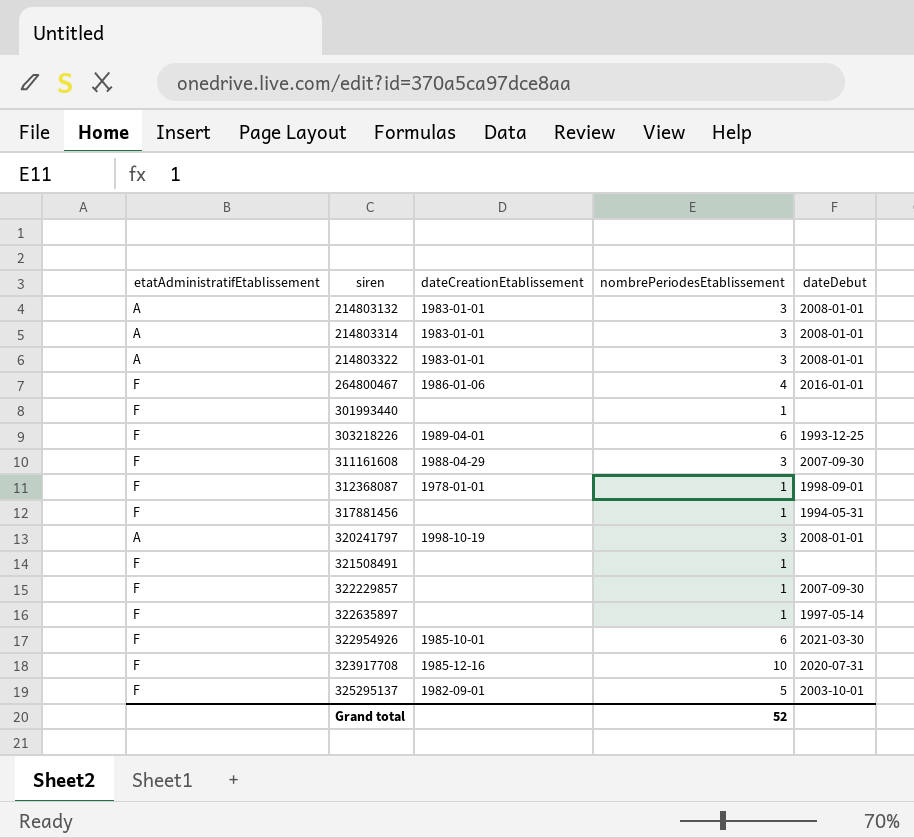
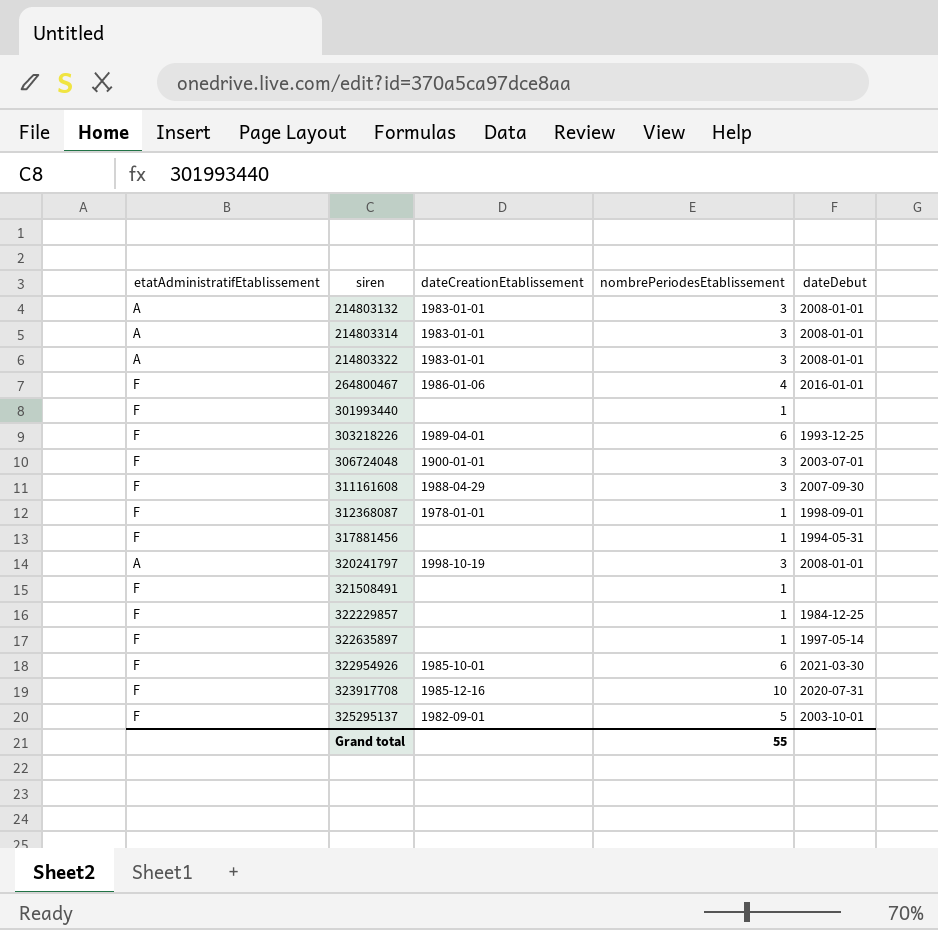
row 306724048: none -> F | 1900-01-01 | 3 | 2003-07-01
322229857 | dateDebut: 2007-09-30 -> 1984-12-25
Grand total | nombrePeriodesEtablissement: 52 -> 55

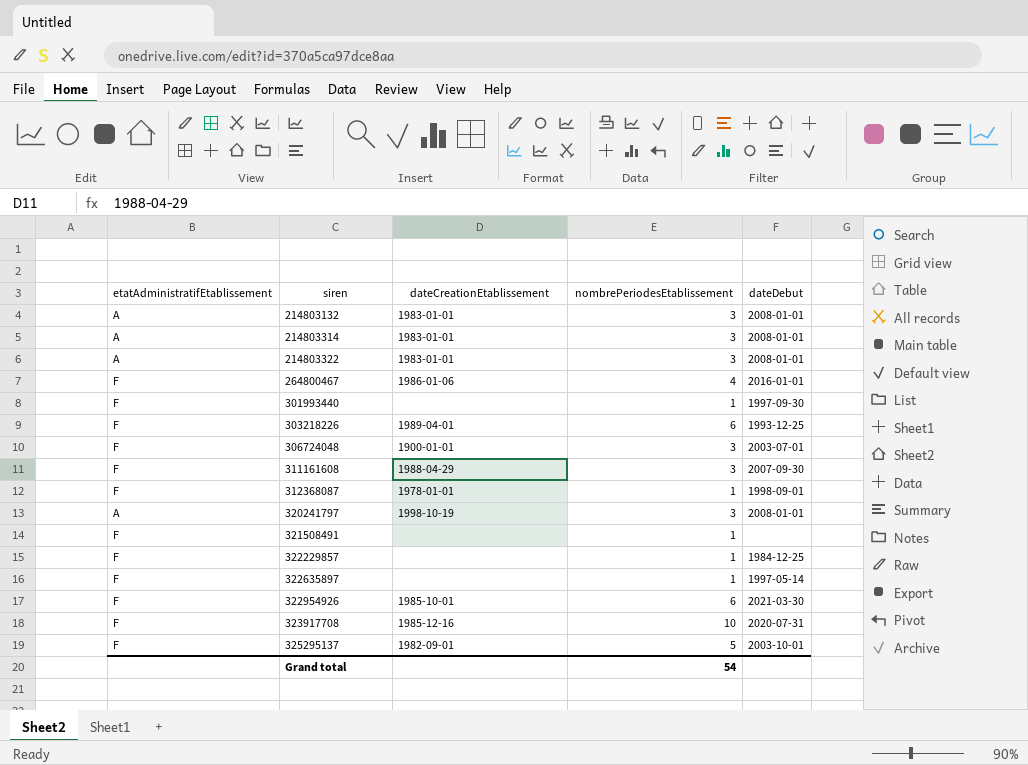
row 317881456: F | none | 1 | 1994-05-31 -> none
301993440 | dateDebut: none -> 1997-09-30
Grand total | nombrePeriodesEtablissement: 55 -> 54

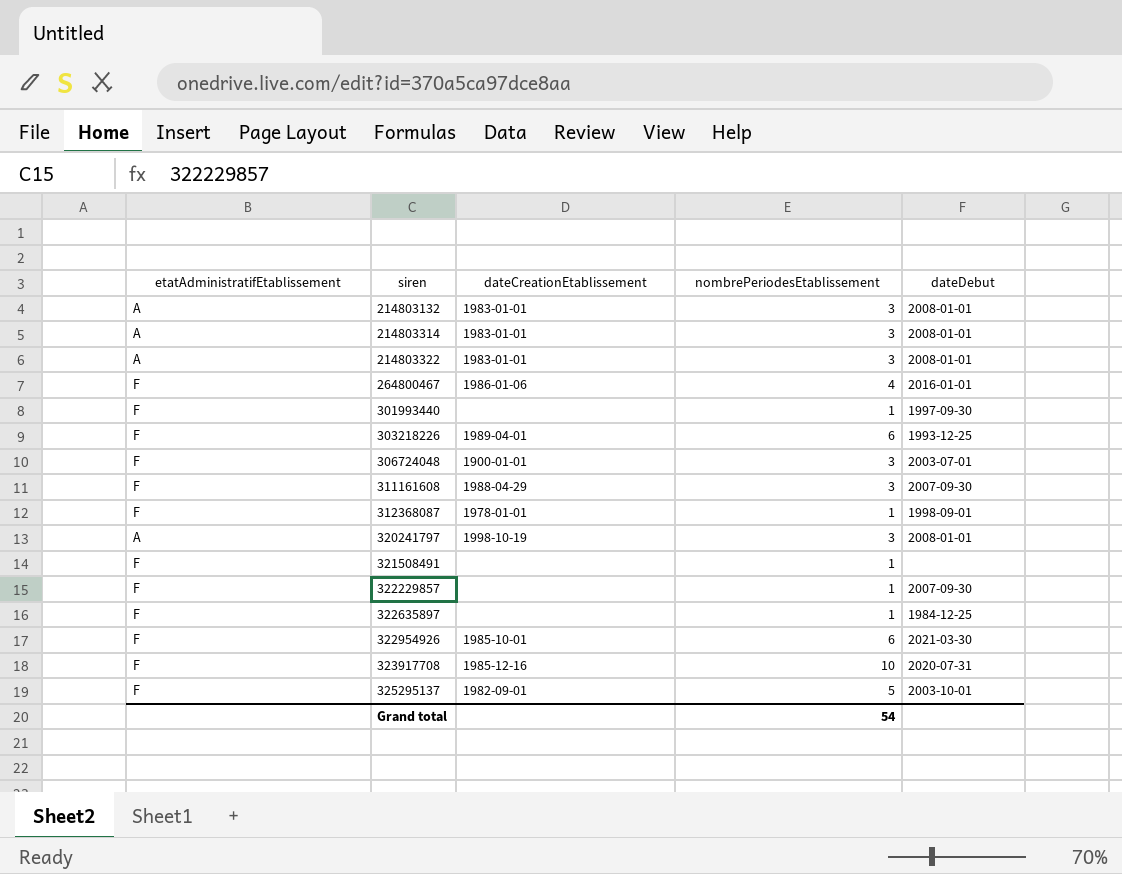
322229857 | dateDebut: 1984-12-25 -> 2007-09-30
322635897 | dateDebut: 1997-05-14 -> 1984-12-25

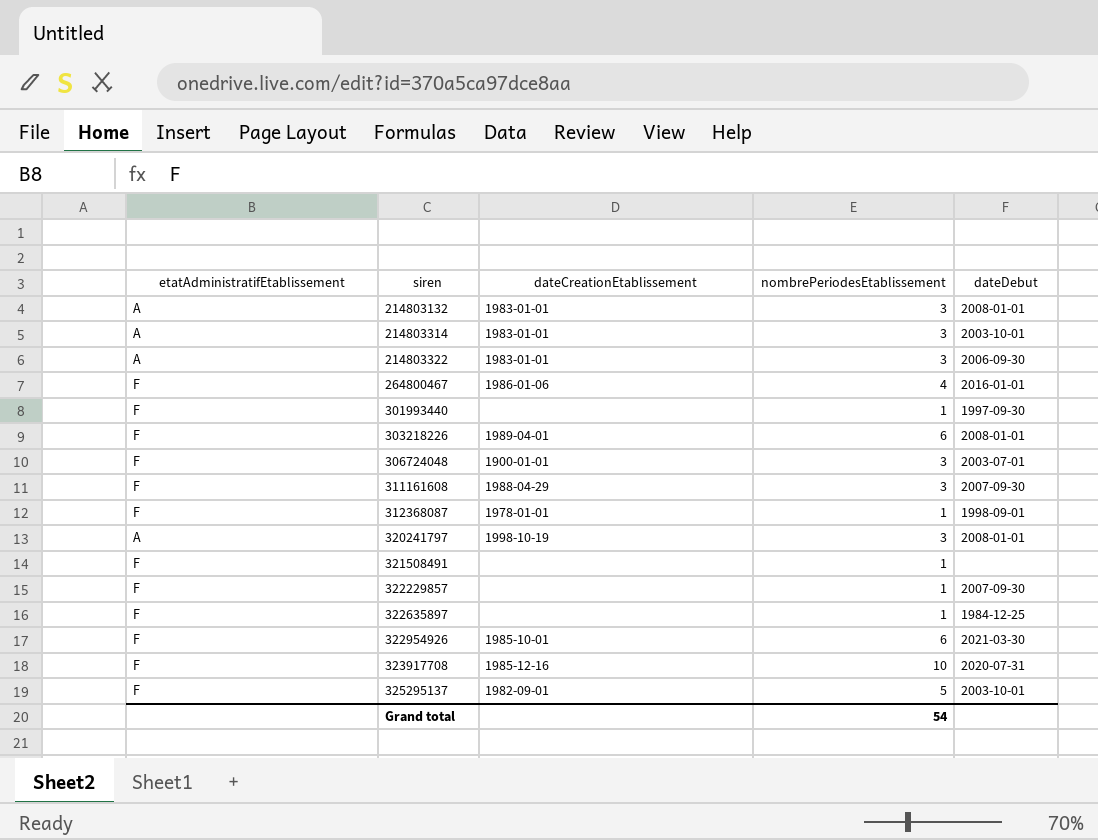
214803314 | dateDebut: 2008-01-01 -> 2003-10-01
214803322 | dateDebut: 2008-01-01 -> 2006-09-30
303218226 | dateDebut: 1993-12-25 -> 2008-01-01

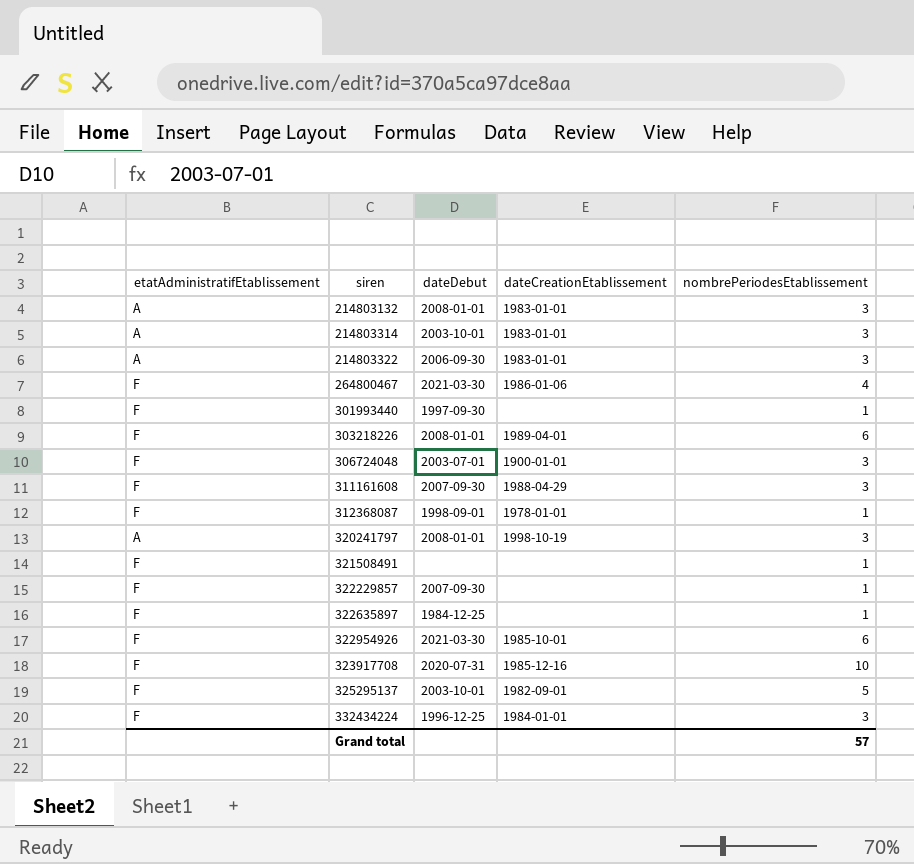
column dateDebut | position: 5 -> 3
264800467 | dateDebut: 2016-01-01 -> 2021-03-30
row 332434224: none -> F | 1996-12-25 | 1984-01-01 | 3
Grand total | nombrePeriodesEtablissement: 54 -> 57

